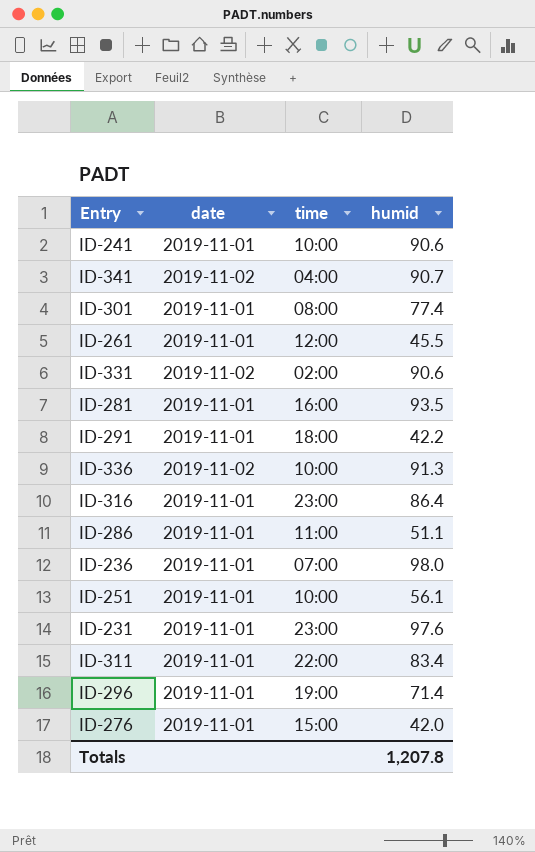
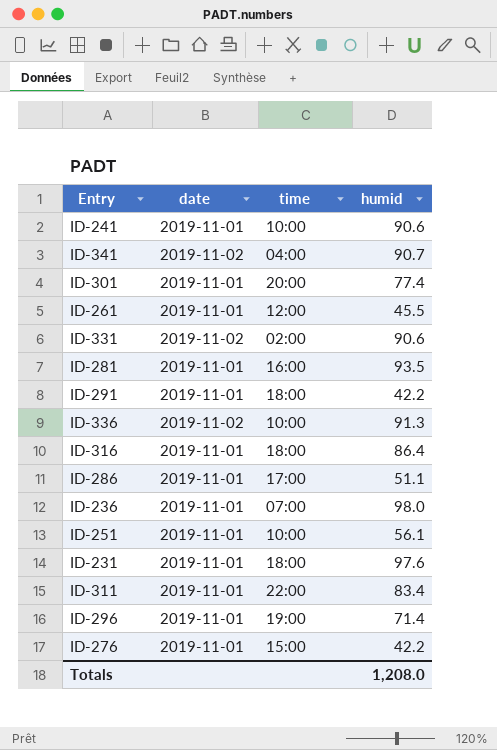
ID-301 | time: 08:00 -> 20:00
ID-316 | time: 23:00 -> 18:00
ID-286 | time: 11:00 -> 17:00
ID-231 | time: 23:00 -> 18:00
ID-276 | humid: 42.0 -> 42.2
Totals | humid: 1,207.8 -> 1,208.0

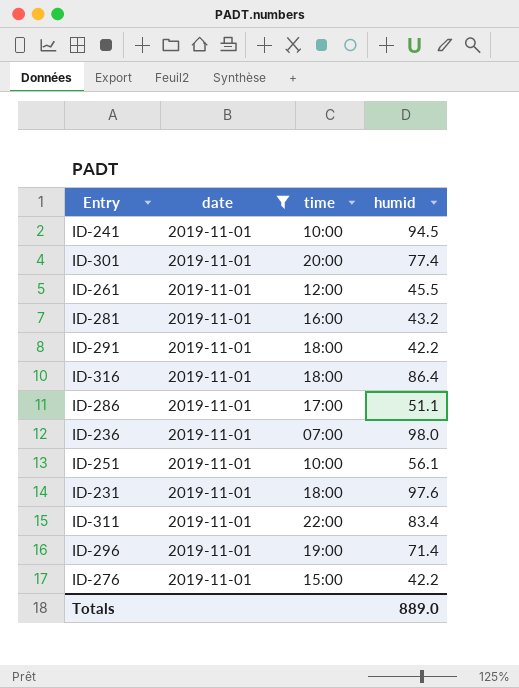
filter: none -> date = 2019-11-01
ID-241 | humid: 90.6 -> 94.5
ID-281 | humid: 93.5 -> 43.2
Totals | humid: 1,208.0 -> 889.0

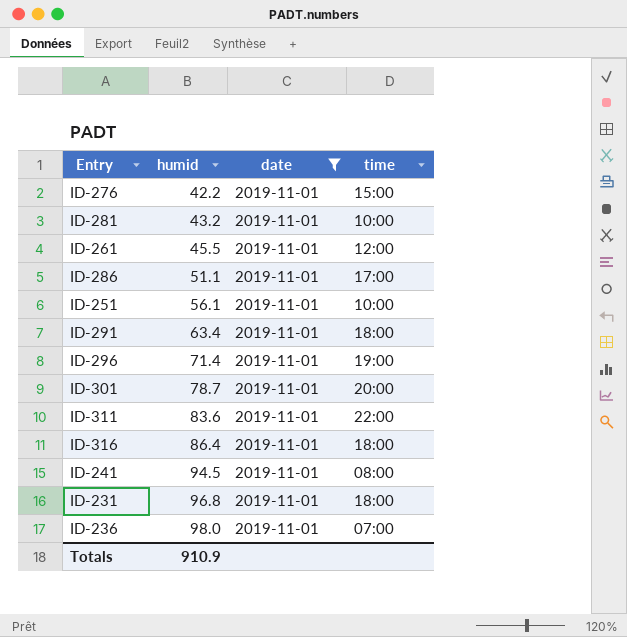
row order: none -> humid ascending
column humid | position: 4 -> 2
ID-281 | time: 16:00 -> 10:00
ID-291 | humid: 42.2 -> 63.4
ID-301 | humid: 77.4 -> 78.7
ID-311 | humid: 83.4 -> 83.6
ID-241 | time: 10:00 -> 08:00
ID-231 | humid: 97.6 -> 96.8
Totals | humid: 889.0 -> 910.9

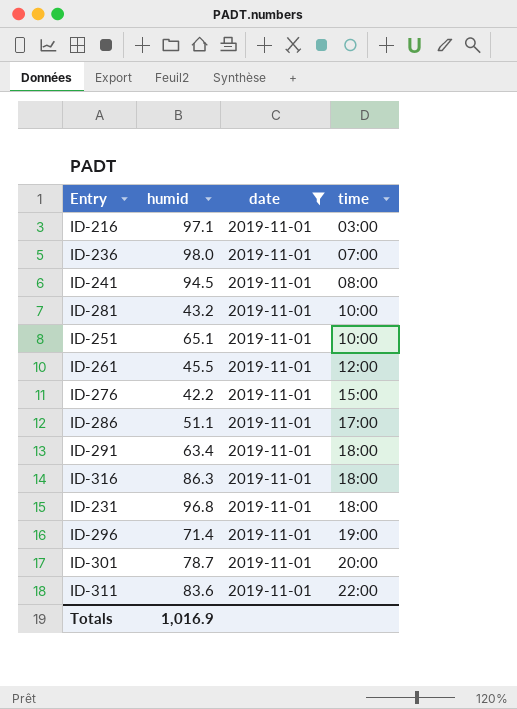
row order: humid ascending -> time ascending
row ID-216: none -> 97.1 | 2019-11-01 | 03:00
ID-251 | humid: 56.1 -> 65.1
ID-316 | humid: 86.4 -> 86.3
Totals | humid: 910.9 -> 1,016.9

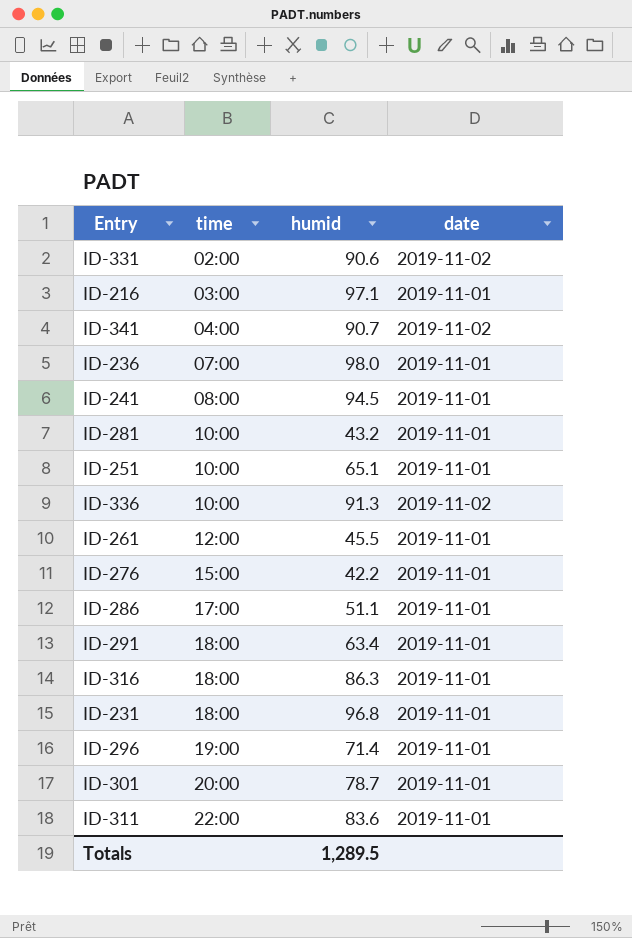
filter: date = 2019-11-01 -> none
column time | position: 4 -> 2
Totals | humid: 1,016.9 -> 1,289.5

